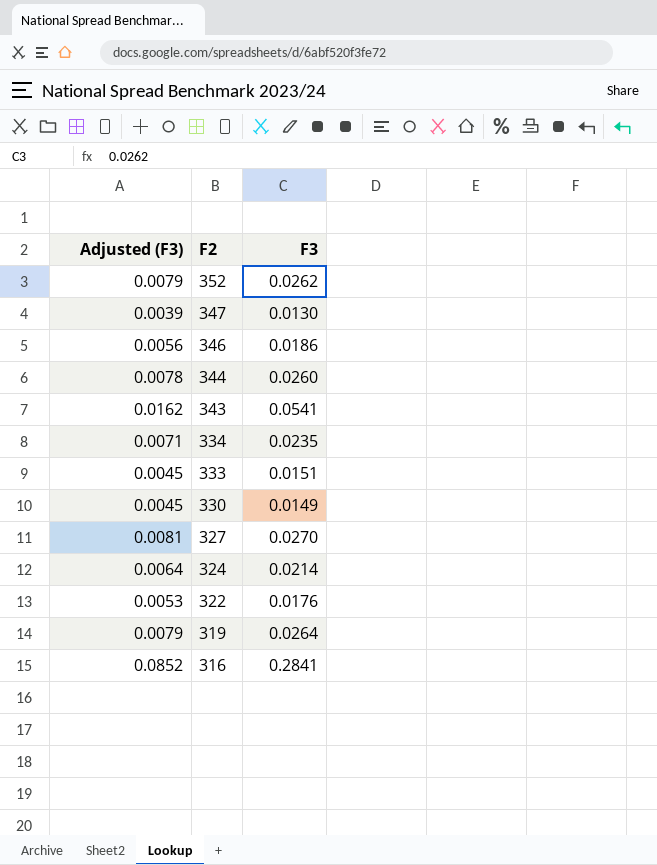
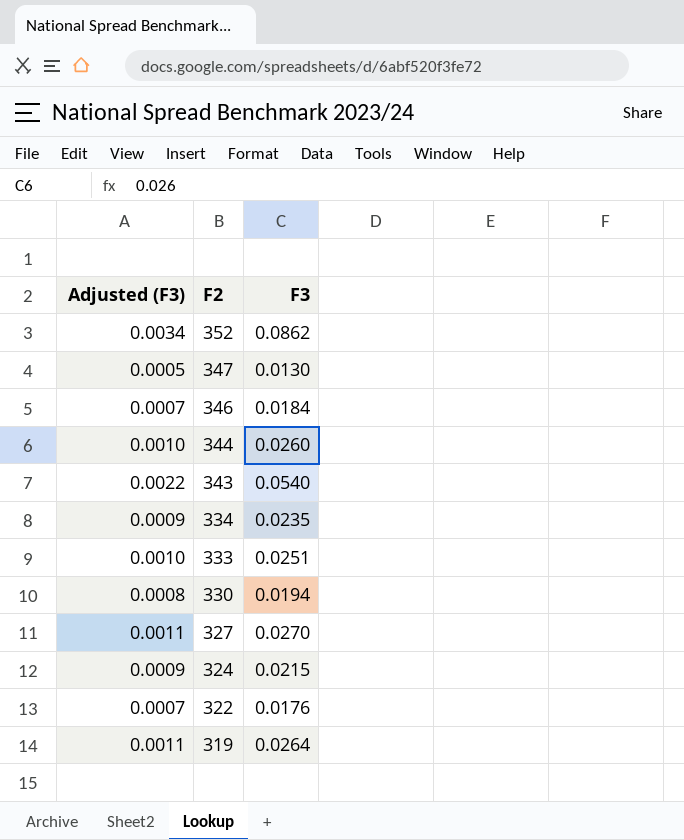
column Adjusted (F3) | formula: [F3] * 0.3 -> [F3] * 0.04
row 316: 0.0852 | 0.2841 -> none
352 | F3: 0.0262 -> 0.0862
346 | F3: 0.0186 -> 0.0184
343 | F3: 0.0541 -> 0.0540
333 | F3: 0.0151 -> 0.0251
330 | F3: 0.0149 -> 0.0194
324 | F3: 0.0214 -> 0.0215

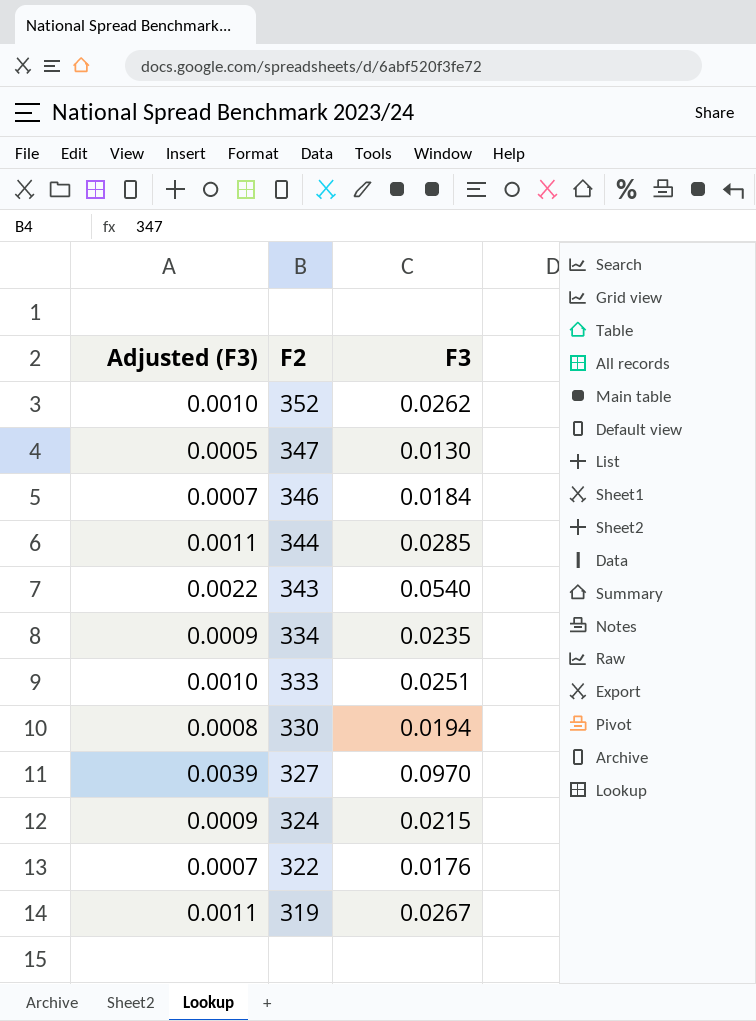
352 | Adjusted (F3): 0.0034 -> 0.0010
352 | F3: 0.0862 -> 0.0262
344 | Adjusted (F3): 0.0010 -> 0.0011
344 | F3: 0.0260 -> 0.0285
327 | Adjusted (F3): 0.0011 -> 0.0039
327 | F3: 0.0270 -> 0.0970
319 | F3: 0.0264 -> 0.0267

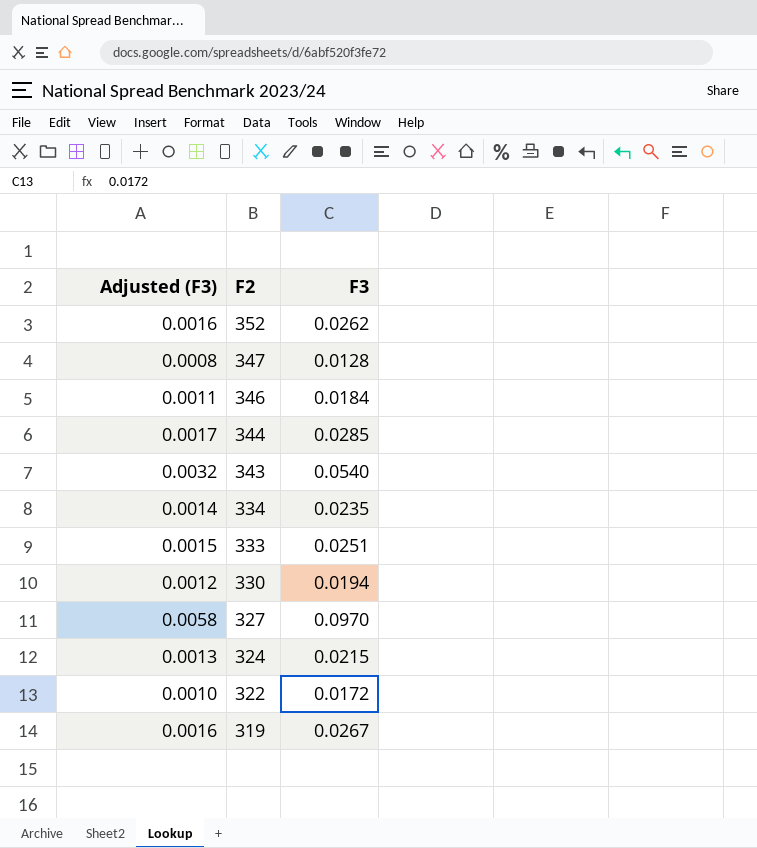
column Adjusted (F3) | formula: [F3] * 0.04 -> [F3] * 0.06
347 | F3: 0.0130 -> 0.0128
322 | F3: 0.0176 -> 0.0172

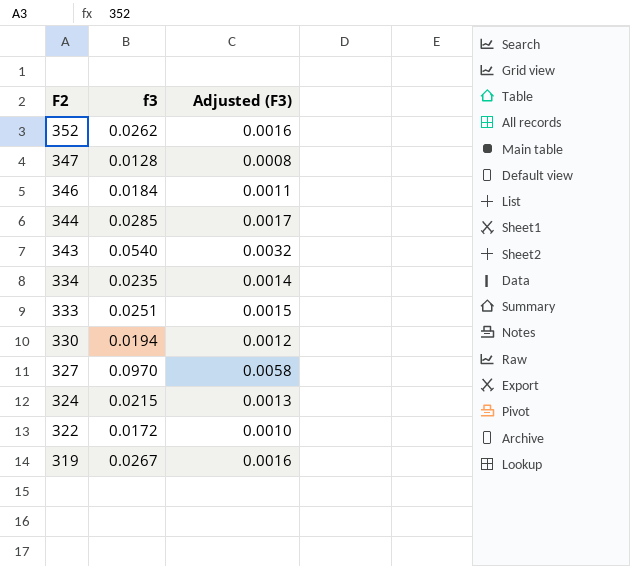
column name: F3 -> f3
column Adjusted (F3) | position: 1 -> 3

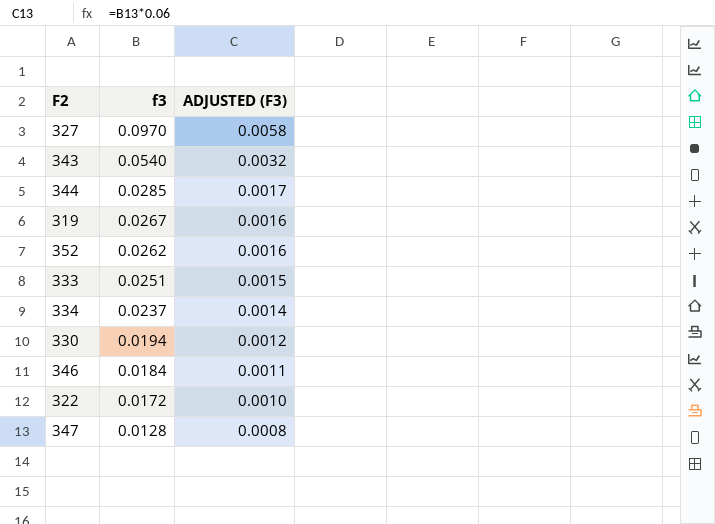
row order: F2 descending -> f3 descending
column name: Adjusted (F3) -> ADJUSTED (F3)
row 324: 0.0215 | 0.0013 -> none
334 | f3: 0.0235 -> 0.0237

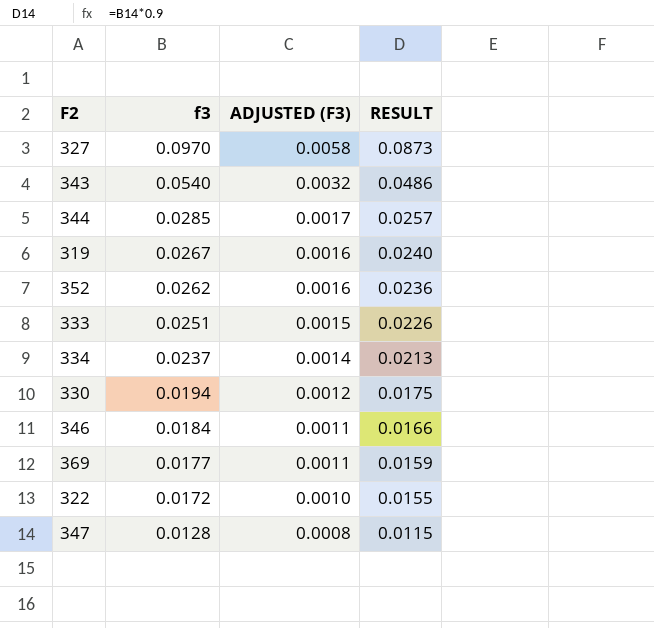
column RESULT | formula: none -> [f3] * 0.9
row 369: none -> 0.0177 | 0.0011 | 0.0159

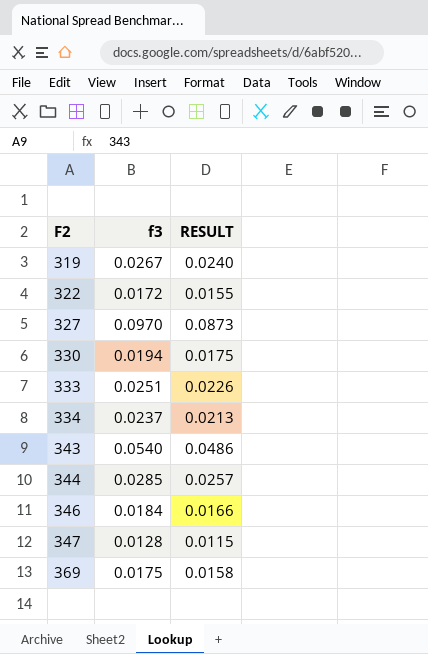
row order: f3 descending -> F2 ascending
column ADJUSTED (F3) | formula: [f3] * 0.06 -> none
row 352: 0.0262 | 0.0016 | 0.0236 -> none
369 | f3: 0.0177 -> 0.0175
369 | RESULT: 0.0159 -> 0.0158

